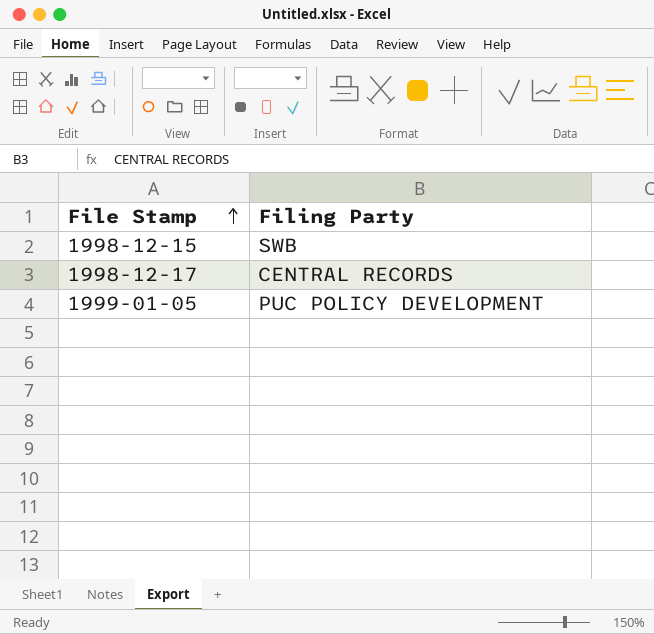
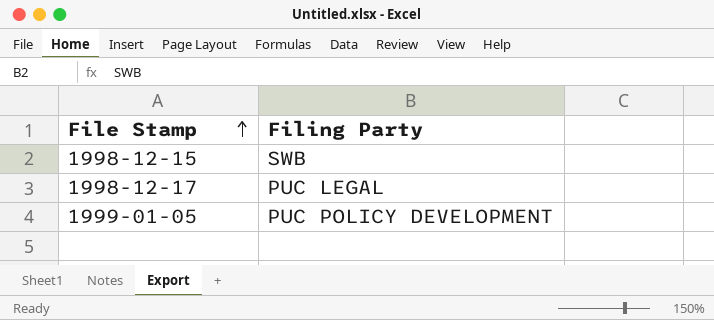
1998-12-17 | Filing Party: CENTRAL RECORDS -> PUC LEGAL

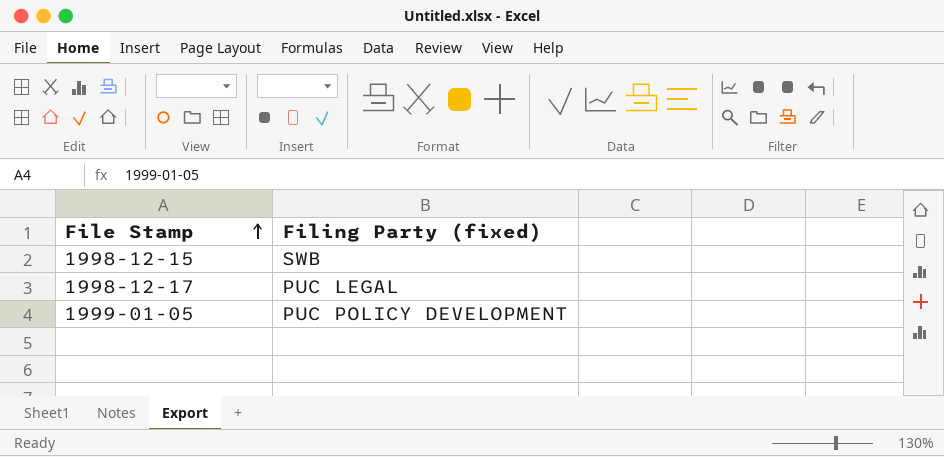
column name: Filing Party -> Filing Party (fixed)

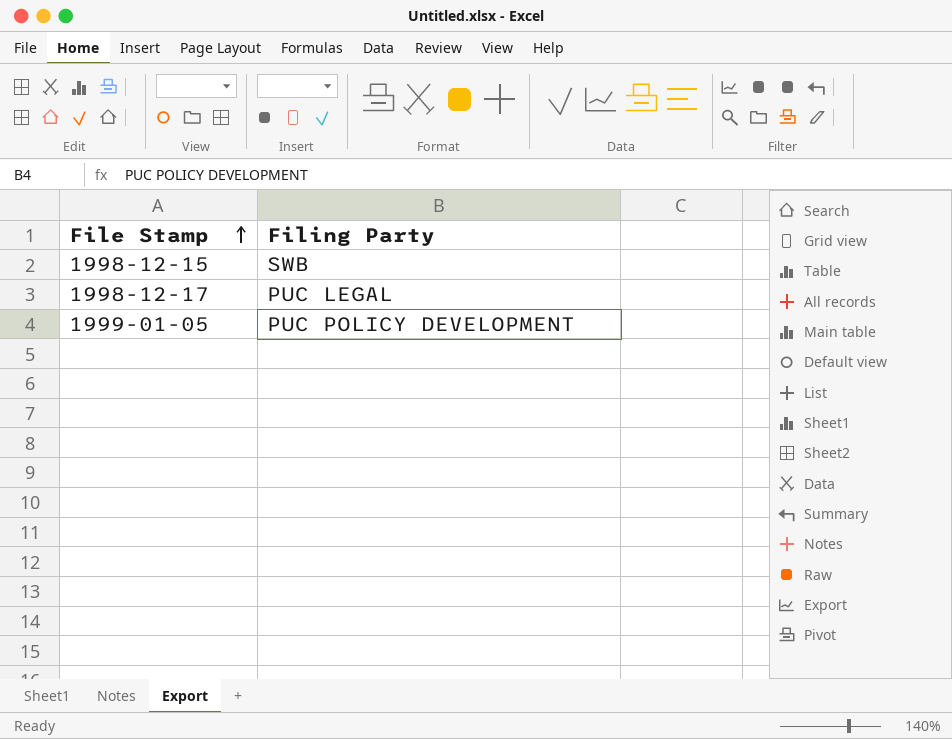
column name: Filing Party (fixed) -> Filing Party

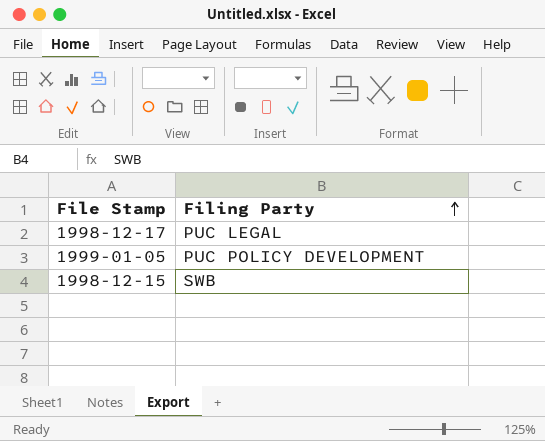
row order: File Stamp ascending -> Filing Party ascending

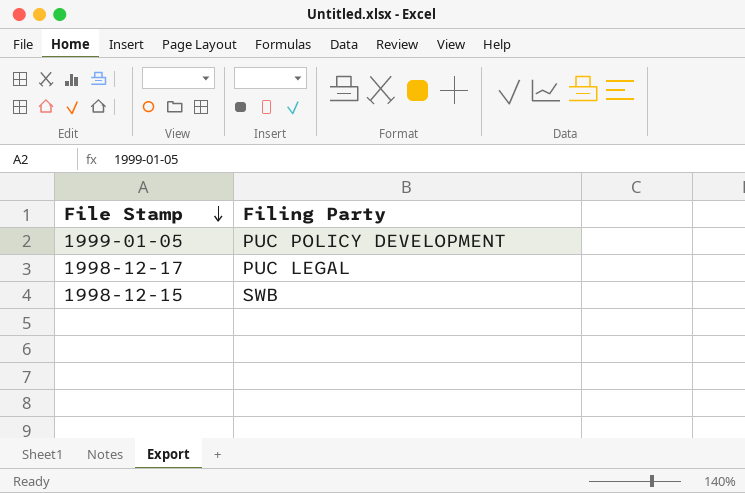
row order: Filing Party ascending -> File Stamp descending

